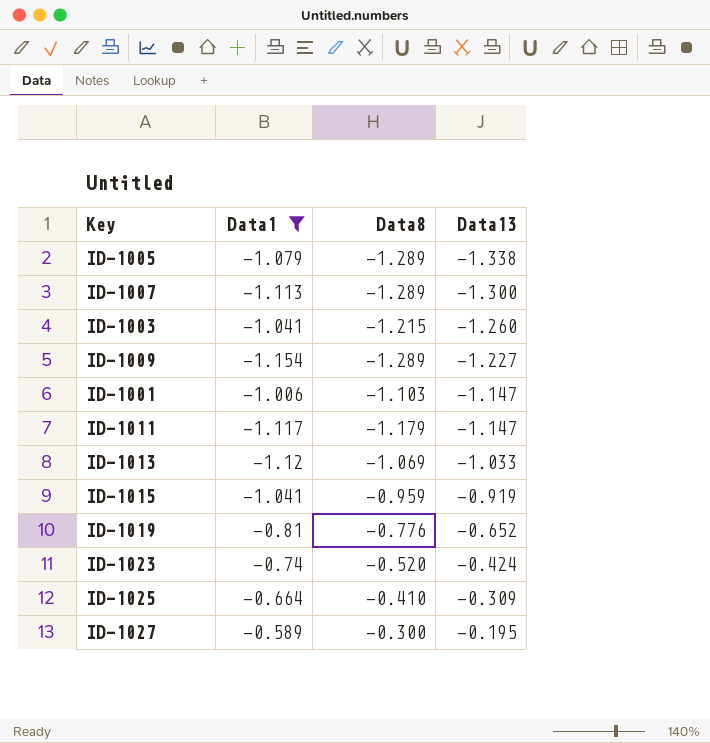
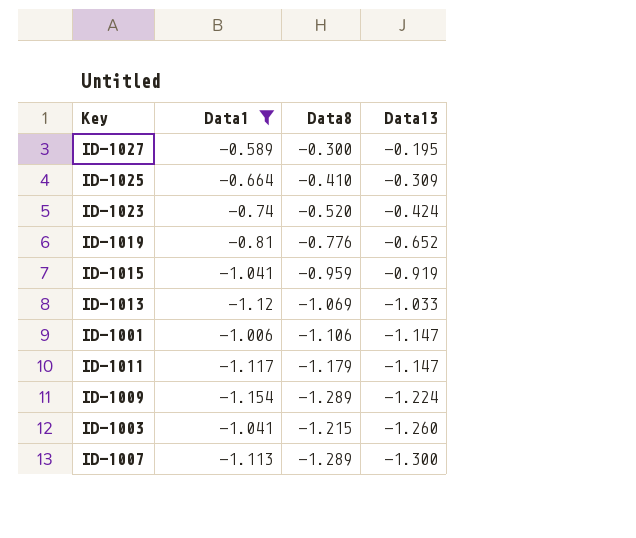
row order: Data13 ascending -> Data13 descending
row ID-1005: -1.079 | -1.289 | -1.338 -> none
ID-1001 | Data8: -1.103 -> -1.106
ID-1009 | Data13: -1.227 -> -1.224

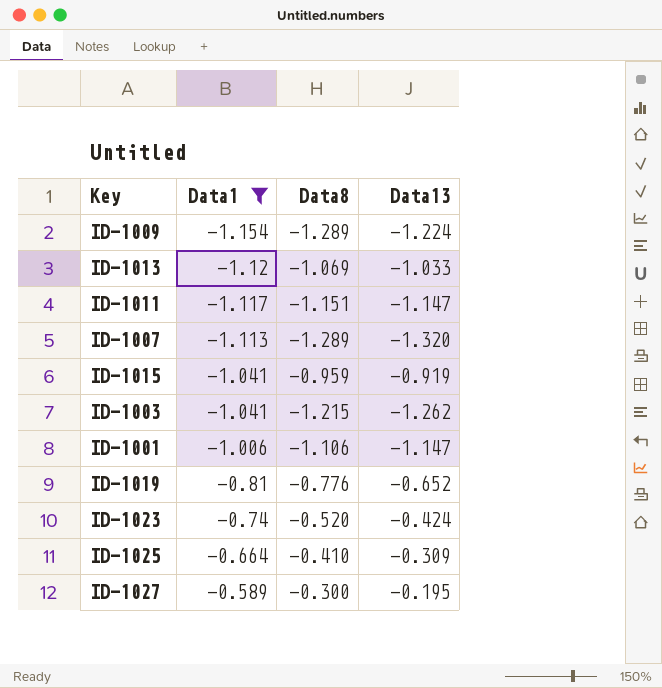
row order: Data13 descending -> Data1 ascending
ID-1011 | Data8: -1.179 -> -1.151
ID-1007 | Data13: -1.300 -> -1.320
ID-1003 | Data13: -1.260 -> -1.262

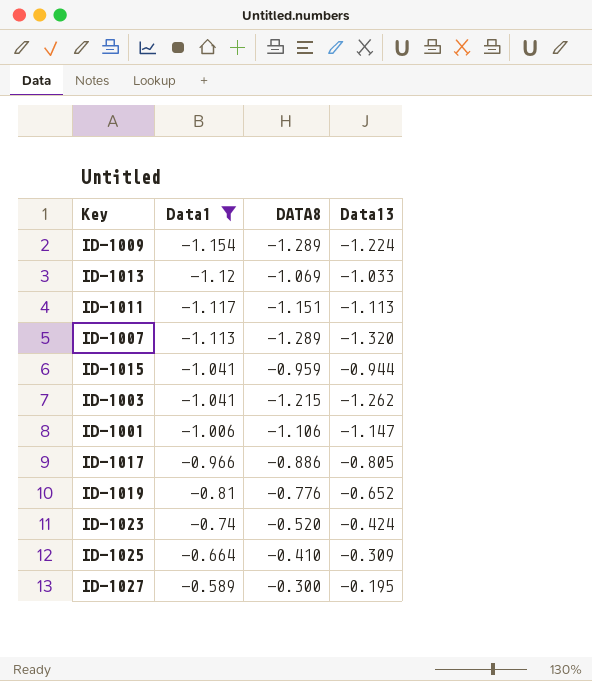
column name: Data8 -> DATA8
ID-1011 | Data13: -1.147 -> -1.113
ID-1015 | Data13: -0.919 -> -0.944
row ID-1017: none -> -0.966 | -0.886 | -0.805

